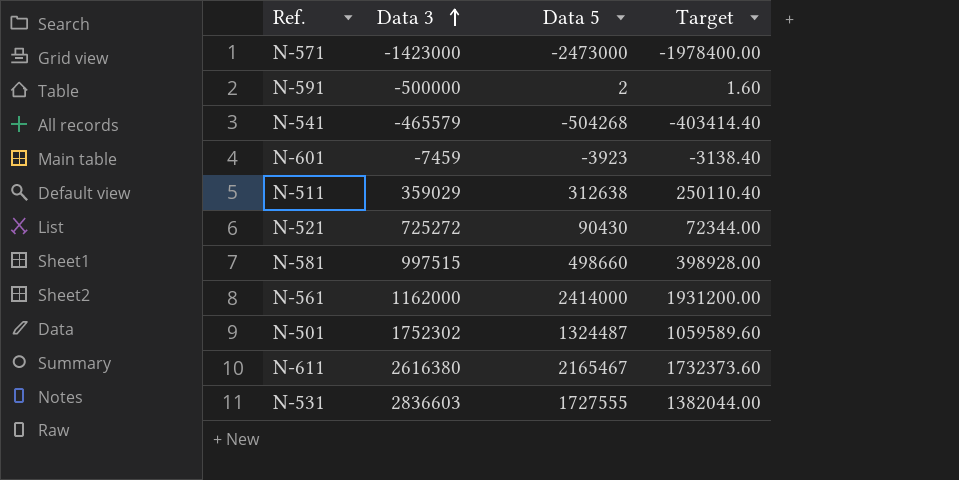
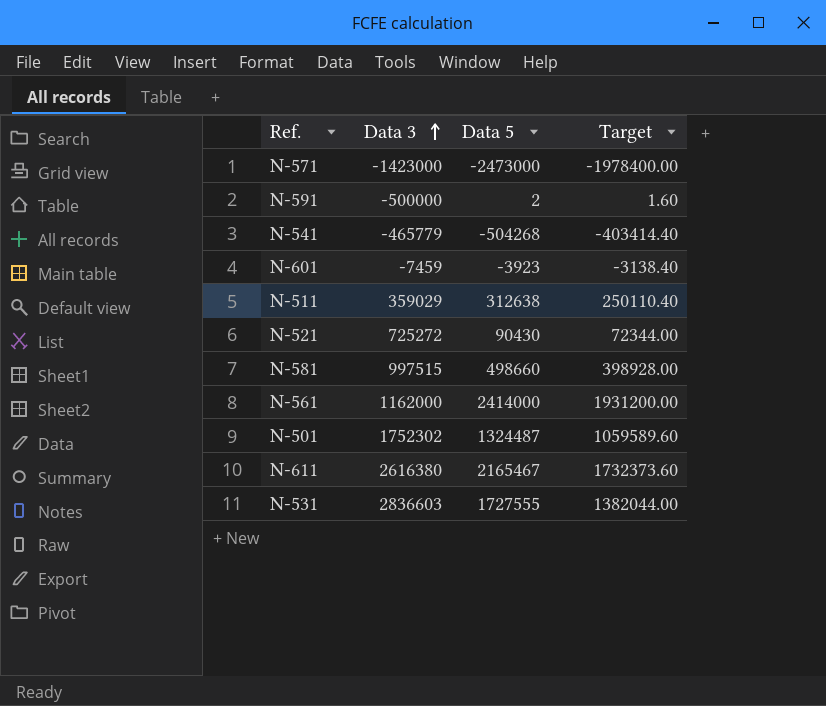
N-541 | Data 3: -465579 -> -465779

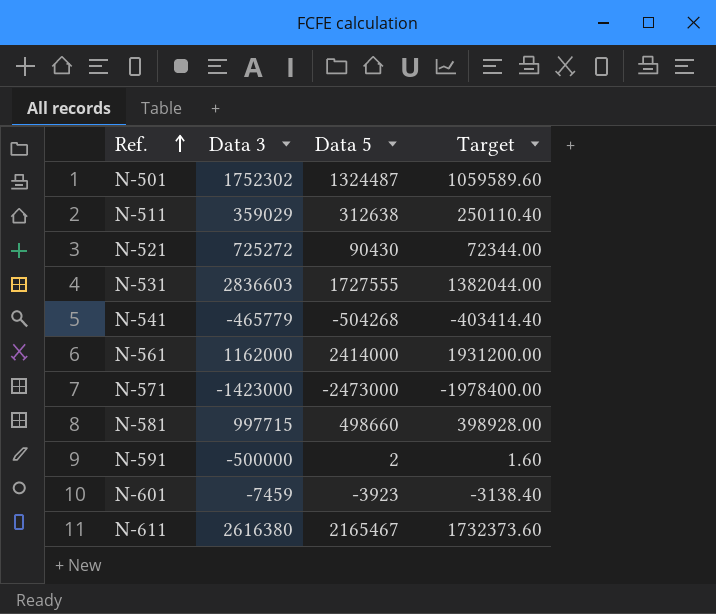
row order: Data 3 ascending -> Ref. ascending
N-581 | Data 3: 997515 -> 997715

